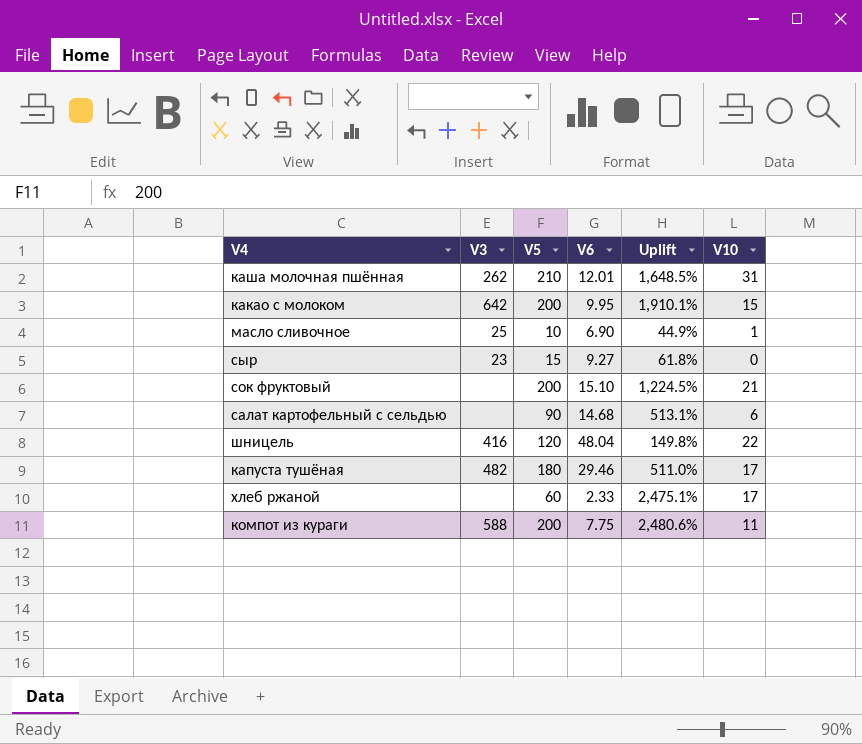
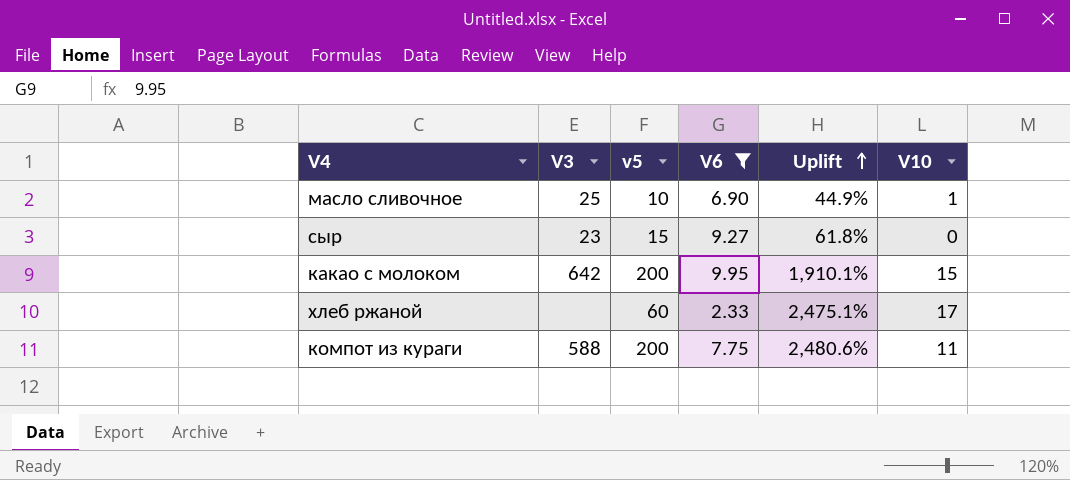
filter: none -> V6 <= 9.95
row order: none -> Uplift ascending
column name: V5 -> v5

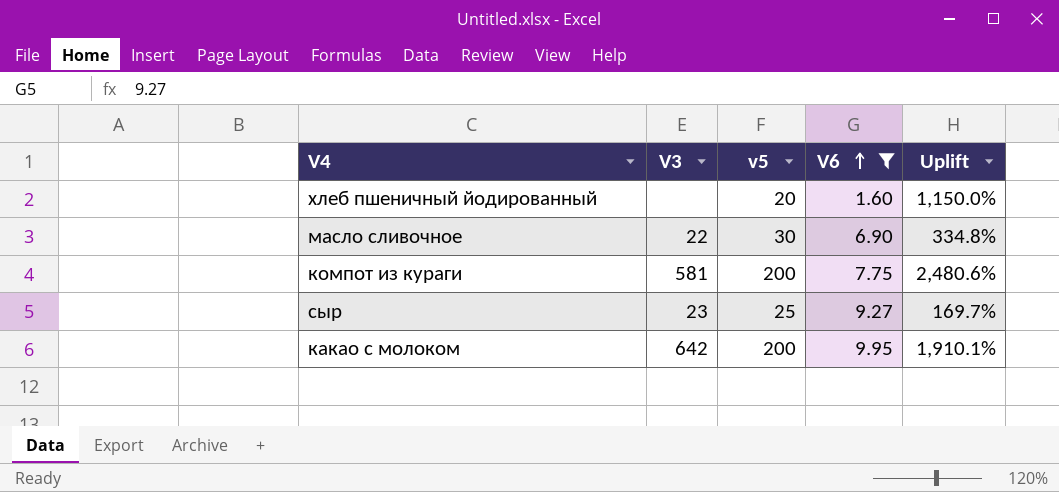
row order: Uplift ascending -> V6 ascending
column V10 | position: 6 -> none
row хлеб ржаной: none | 60 | 2.33 | 2,475.1% | 17 -> none
row хлеб пшеничный йодированный: none -> none | 20 | 1.60 | 1,150.0%
масло сливочное | V3: 25 -> 22
масло сливочное | v5: 10 -> 30
масло сливочное | Uplift: 44.9% -> 334.8%
компот из кураги | V3: 588 -> 581
сыр | v5: 15 -> 25
сыр | Uplift: 61.8% -> 169.7%

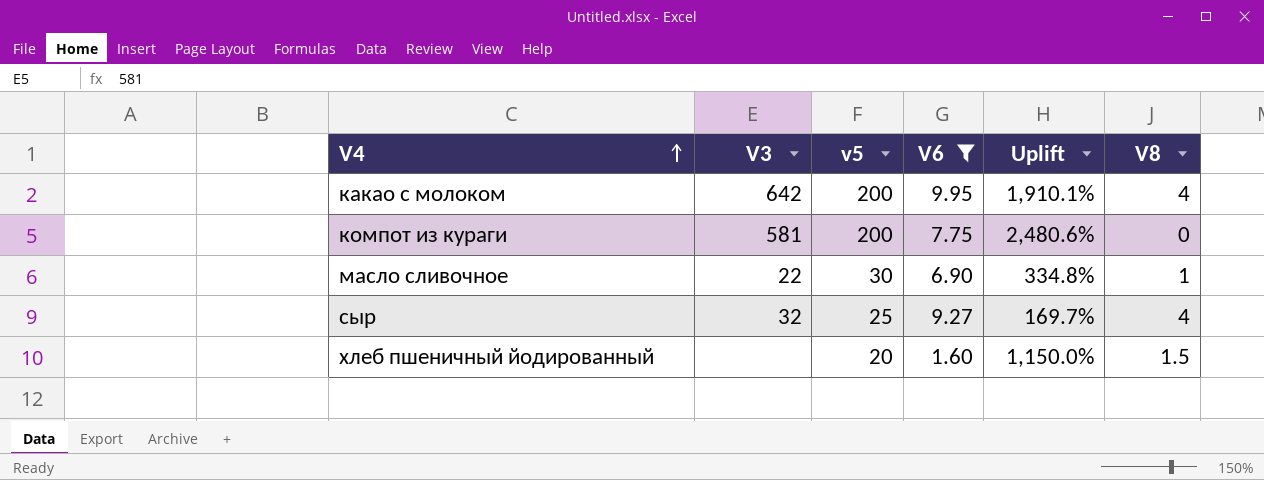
row order: V6 ascending -> V4 ascending
column V8 | position: none -> 6
сыр | V3: 23 -> 32

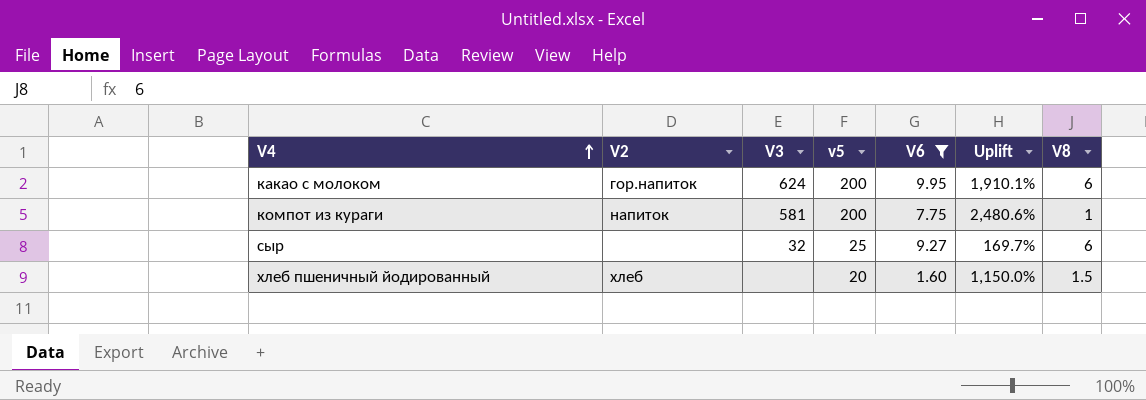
column V2 | position: none -> 2
row масло сливочное: 22 | 30 | 6.90 | 334.8% | 1 -> none
какао с молоком | V3: 642 -> 624
какао с молоком | V8: 4 -> 6
компот из кураги | V8: 0 -> 1
сыр | V8: 4 -> 6

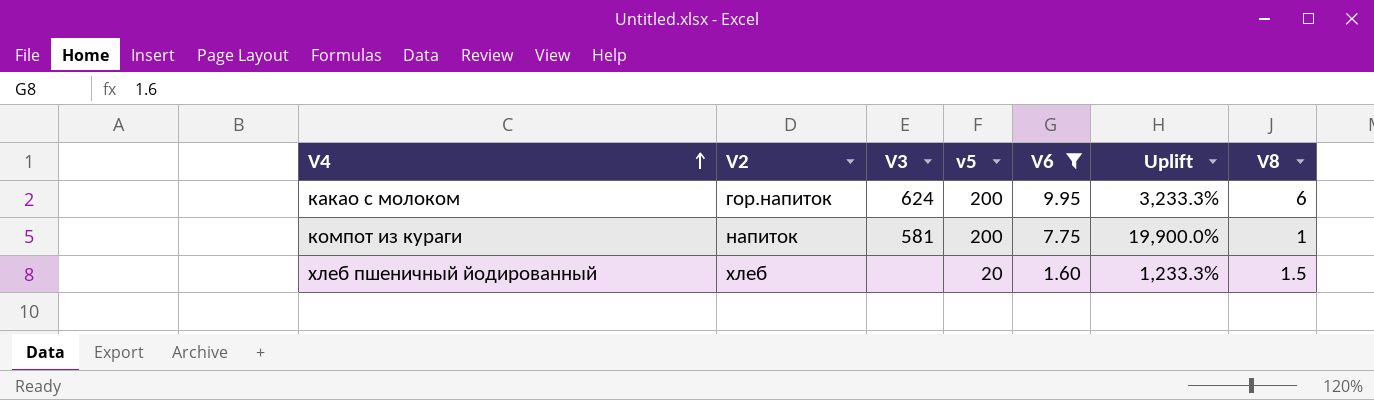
column Uplift | formula: ([v5] - [V6]) / [V6] -> ([v5] - [V8]) / [V8]
row сыр: none | 32 | 25 | 9.27 | 169.7% | 6 -> none

